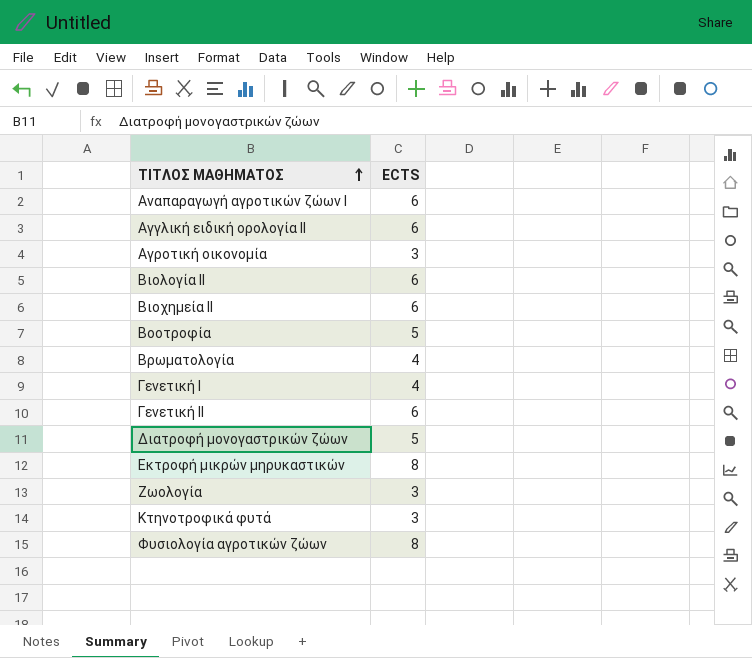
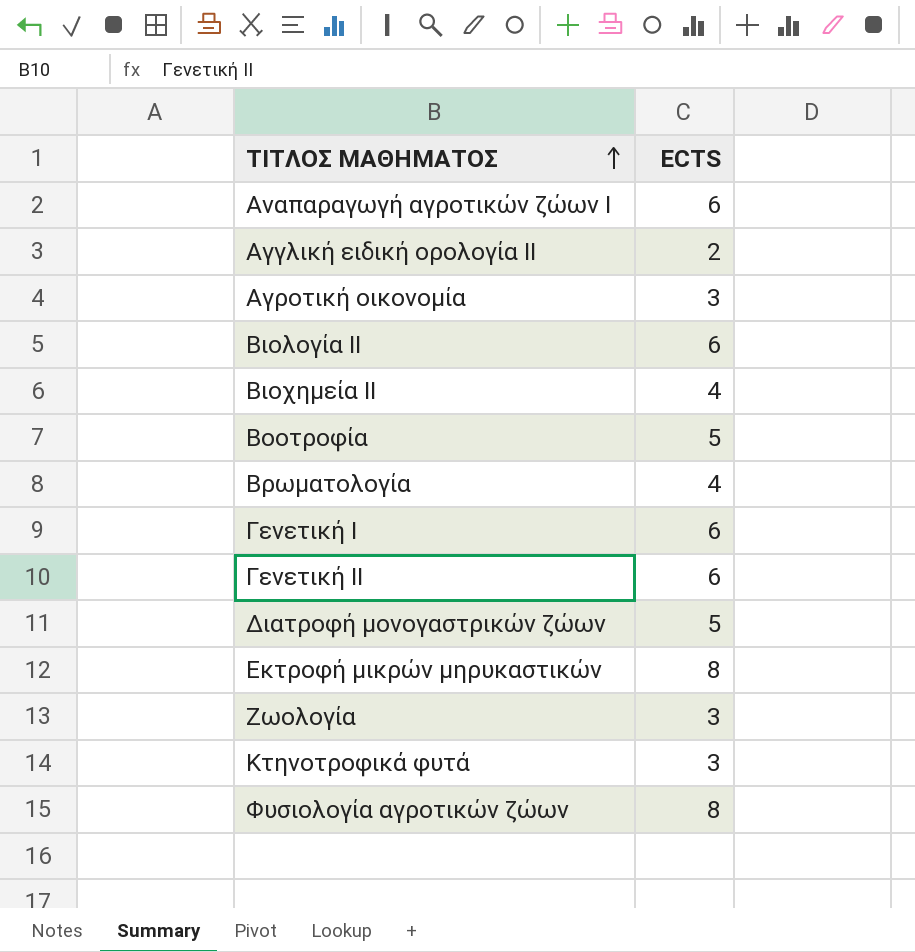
Αγγλική ειδική ορολογία ΙΙ | ECTS: 6 -> 2
Βιοχημεία ΙΙ | ECTS: 6 -> 4
Γενετική Ι | ECTS: 4 -> 6

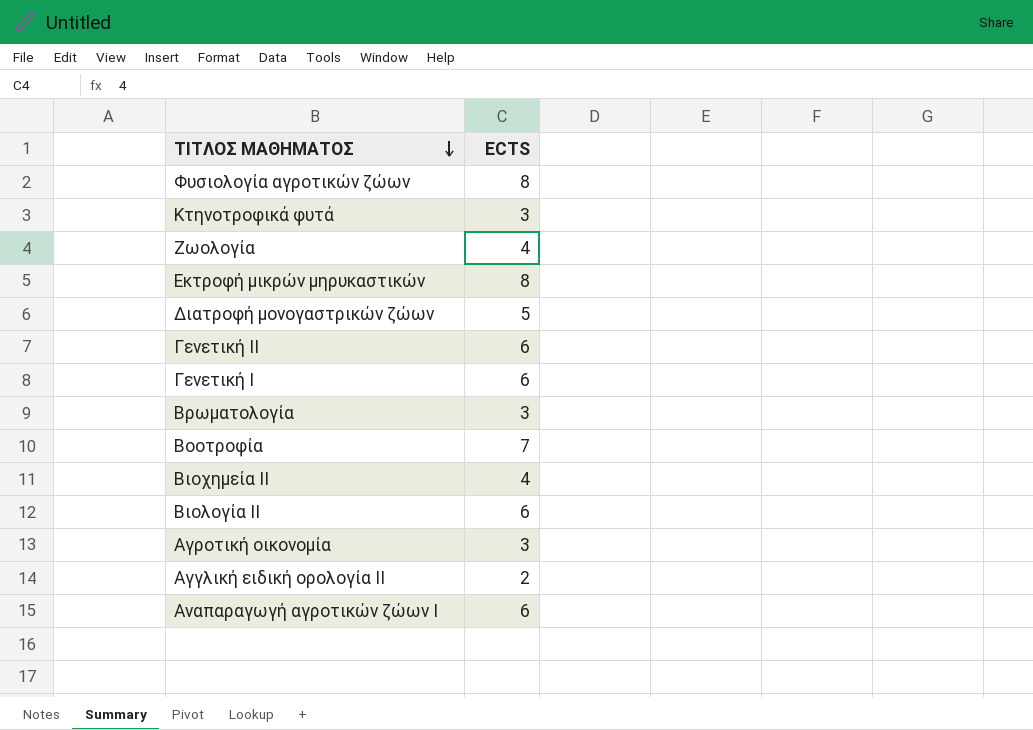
row order: ΤΙΤΛΟΣ ΜΑΘΗΜΑΤΟΣ ascending -> ΤΙΤΛΟΣ ΜΑΘΗΜΑΤΟΣ descending
Ζωολογία | ECTS: 3 -> 4
Βρωματολογία | ECTS: 4 -> 3
Βοοτροφία | ECTS: 5 -> 7

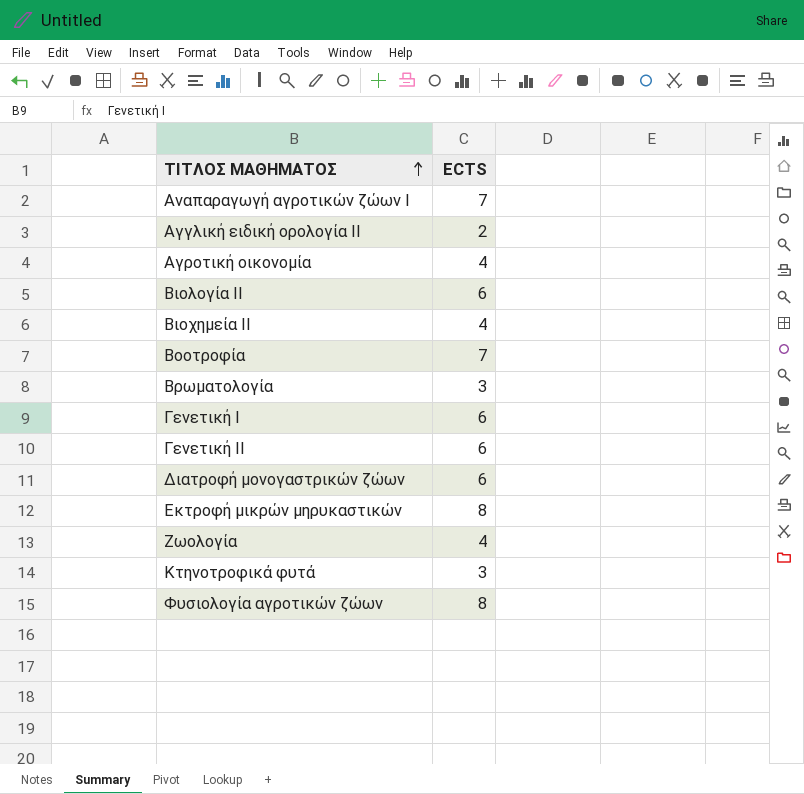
row order: ΤΙΤΛΟΣ ΜΑΘΗΜΑΤΟΣ descending -> ΤΙΤΛΟΣ ΜΑΘΗΜΑΤΟΣ ascending
Aναπαραγωγή αγροτικών ζώων Ι | ECTS: 6 -> 7
Αγροτική οικονομία | ECTS: 3 -> 4
Διατροφή μονογαστρικών ζώων | ECTS: 5 -> 6

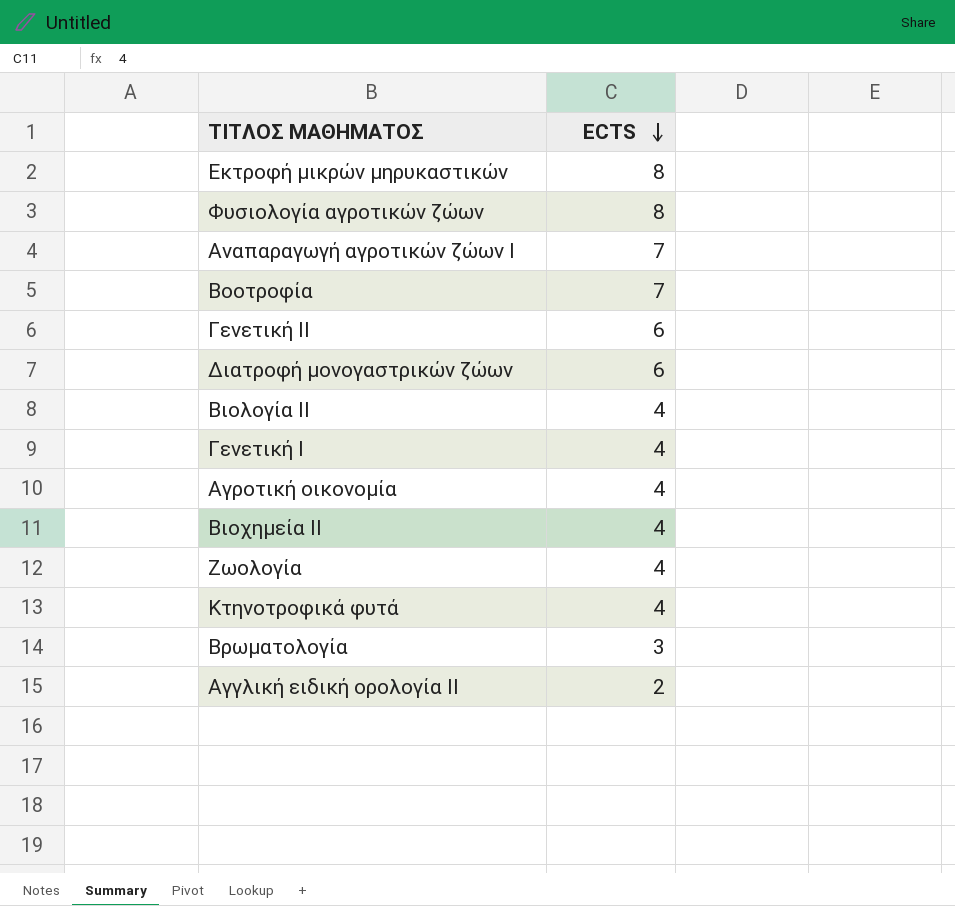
row order: ΤΙΤΛΟΣ ΜΑΘΗΜΑΤΟΣ ascending -> ECTS descending
Βιολογία ΙΙ | ECTS: 6 -> 4
Γενετική Ι | ECTS: 6 -> 4
Κτηνοτροφικά φυτά | ECTS: 3 -> 4

